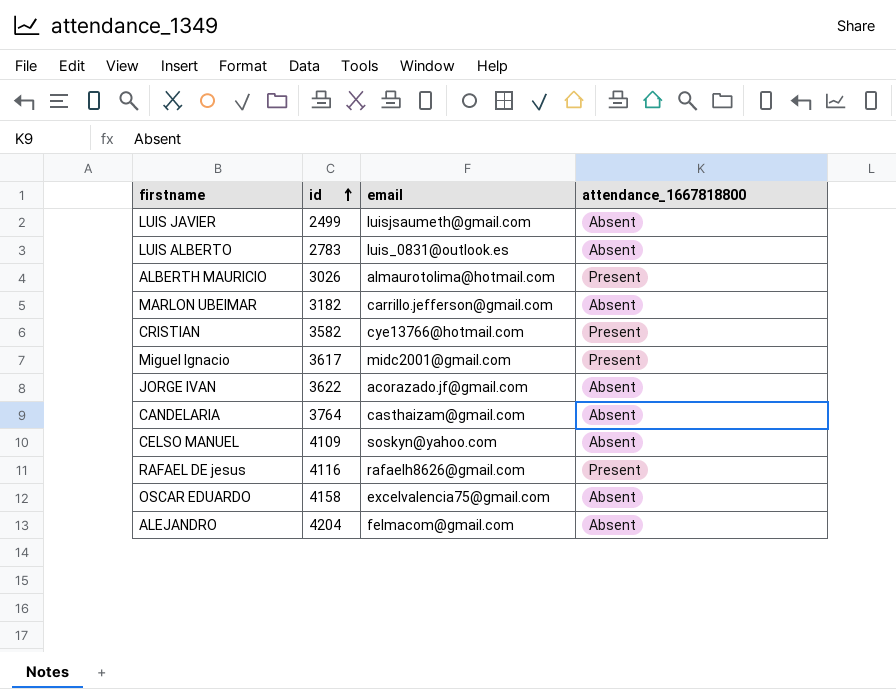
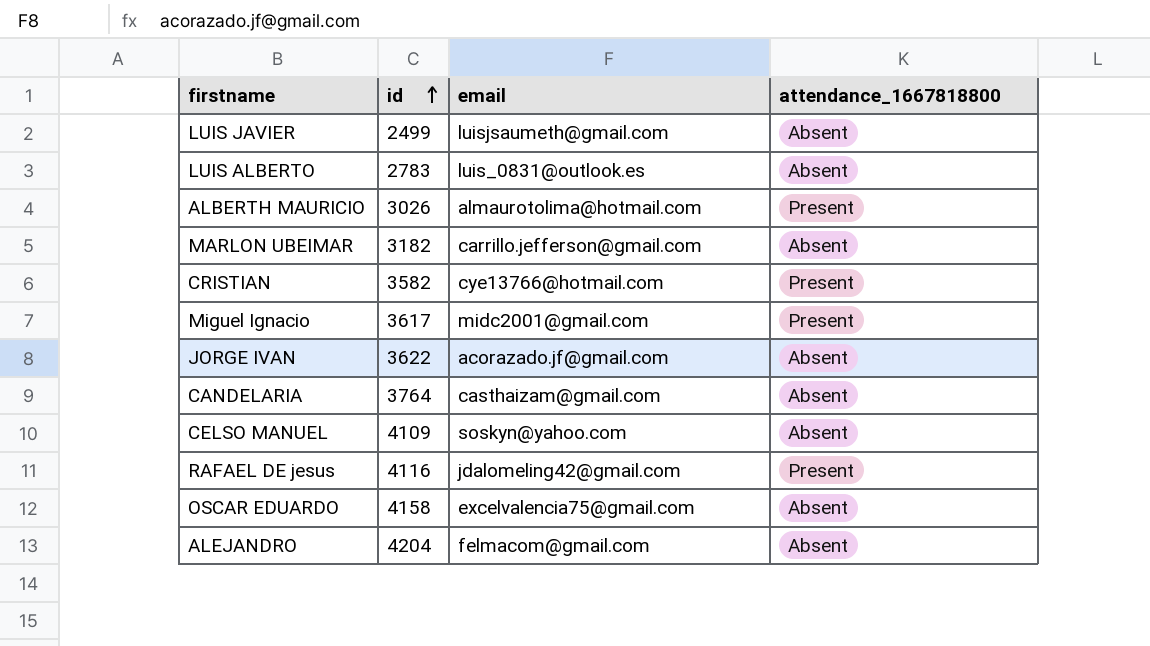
RAFAEL DE jesus | email: rafaelh8626@gmail.com -> jdalomeling42@gmail.com

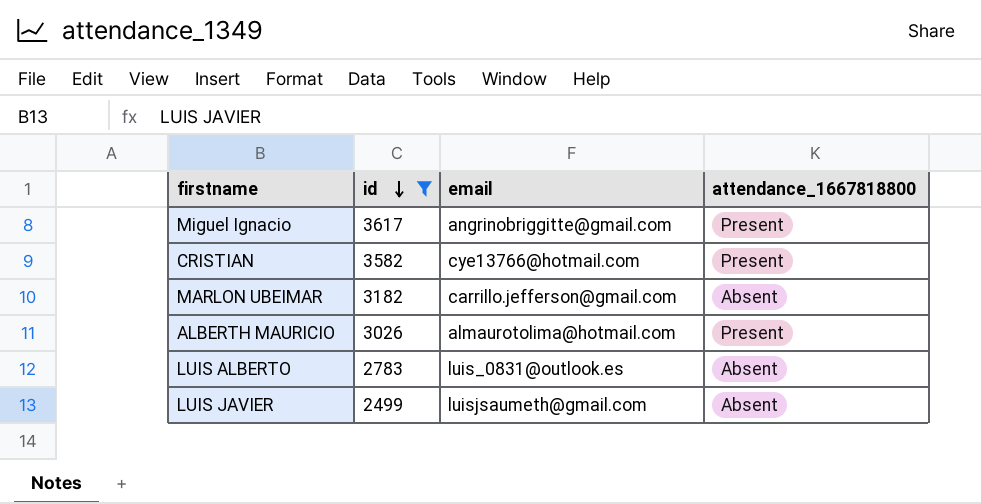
filter: none -> id <= 3617
row order: id ascending -> id descending
Miguel Ignacio | email: midc2001@gmail.com -> angrinobriggitte@gmail.com

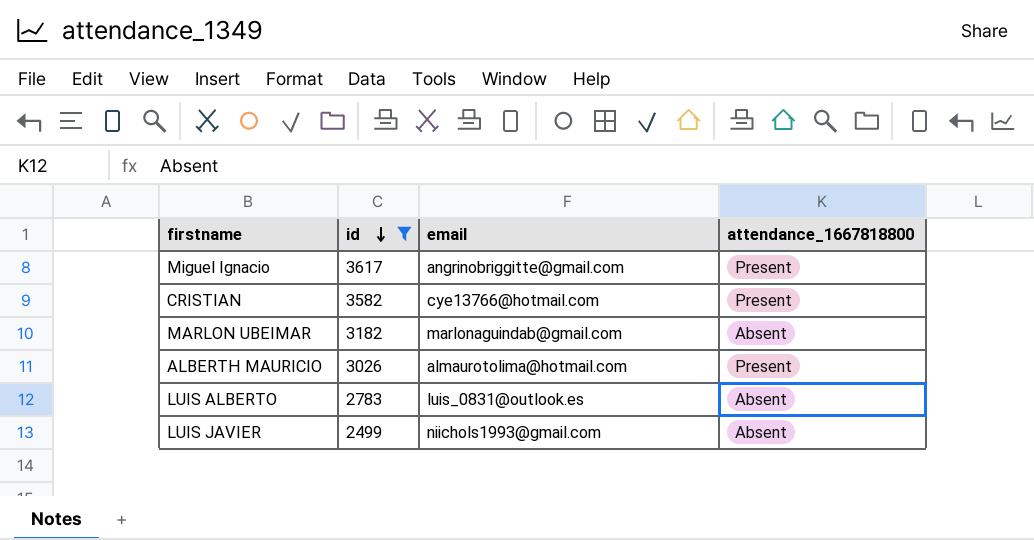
MARLON UBEIMAR | email: carrillo.jefferson@gmail.com -> marlonaguindab@gmail.com
LUIS JAVIER | email: luisjsaumeth@gmail.com -> niichols1993@gmail.com

